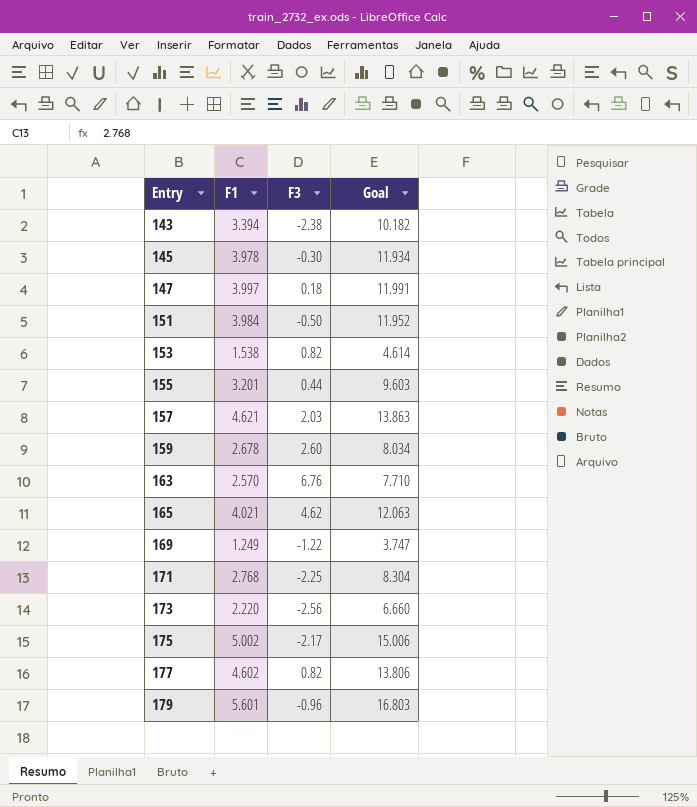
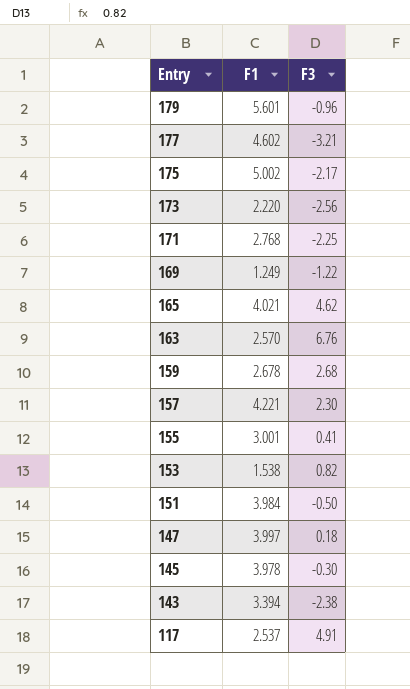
row order: Entry ascending -> Entry descending
column Goal | formula: [F1] * 3 -> none
177 | F3: 0.82 -> -3.21
159 | F3: 2.60 -> 2.68
157 | F1: 4.621 -> 4.221
157 | F3: 2.03 -> 2.30
155 | F1: 3.201 -> 3.001
155 | F3: 0.44 -> 0.41
row 117: none -> 2.537 | 4.91

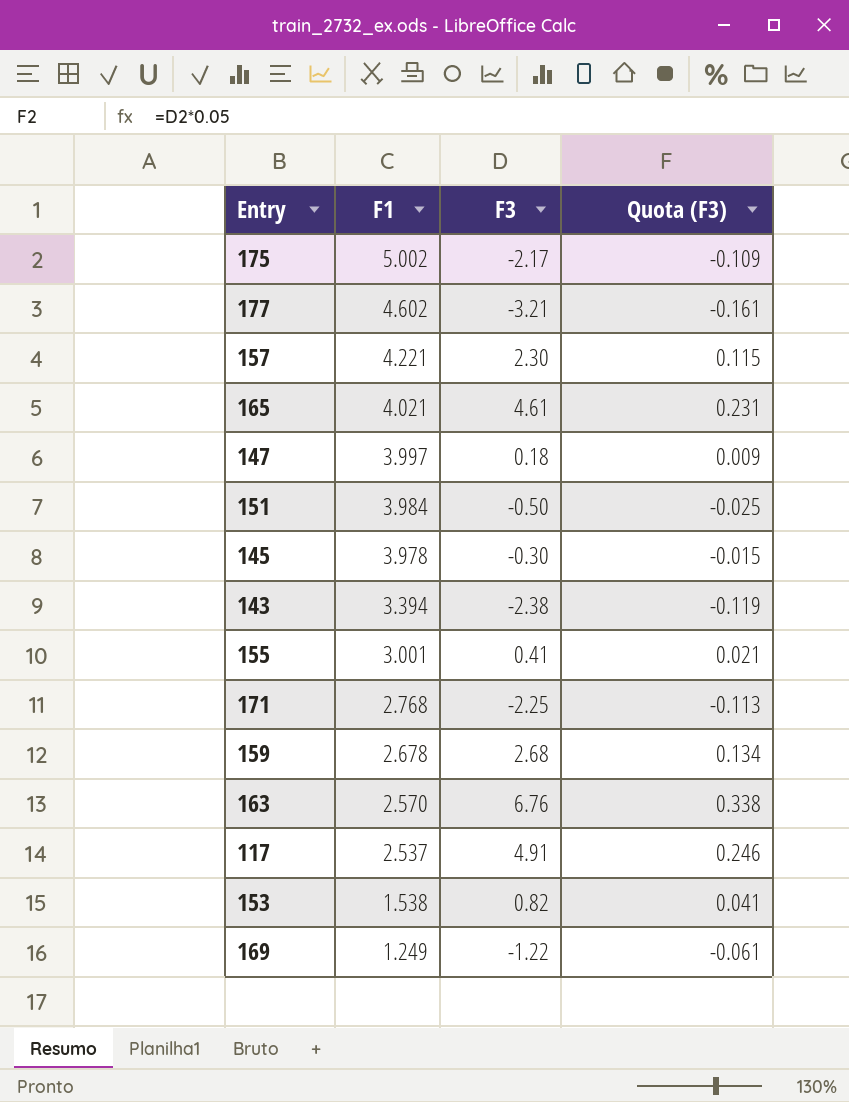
row order: Entry descending -> F1 descending
column Quota (F3) | formula: none -> [F3] * 0.05
row 179: 5.601 | -0.96 -> none
row 173: 2.220 | -2.56 -> none
165 | F3: 4.62 -> 4.61

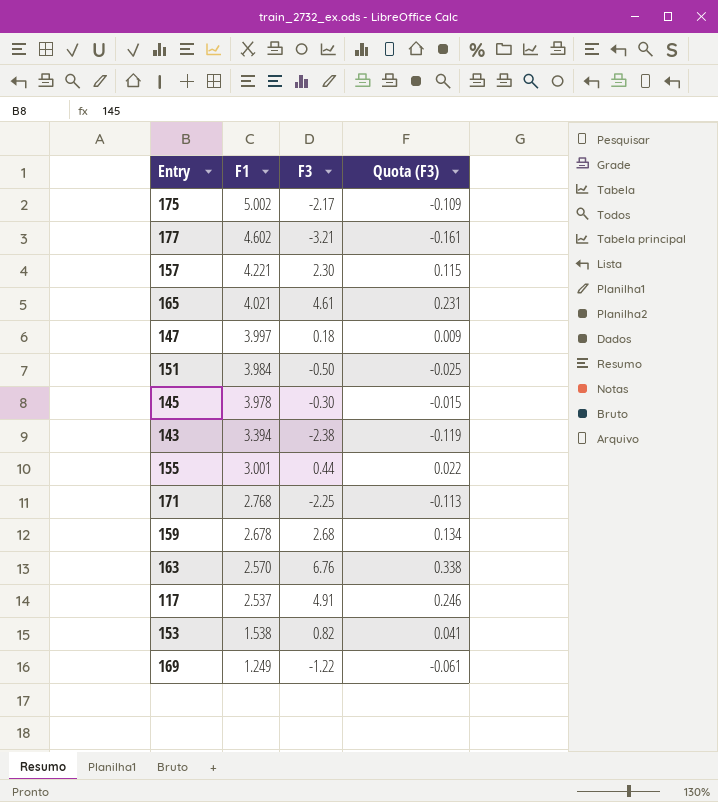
155 | F3: 0.41 -> 0.44
155 | Quota (F3): 0.021 -> 0.022

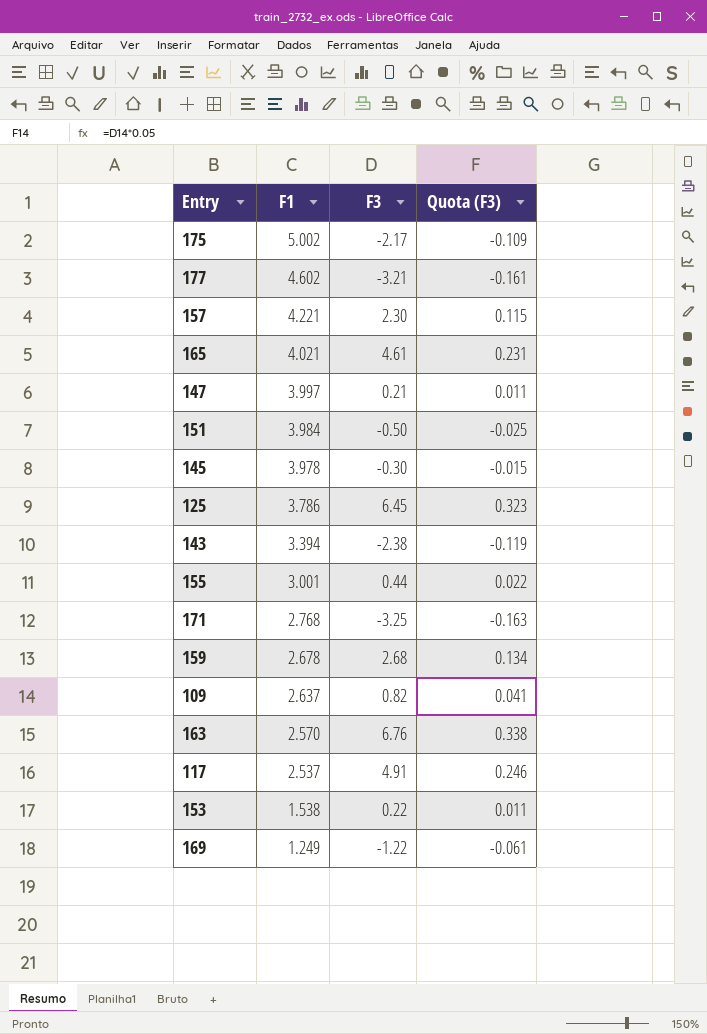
147 | F3: 0.18 -> 0.21
147 | Quota (F3): 0.009 -> 0.011
row 125: none -> 3.786 | 6.45 | 0.323
171 | F3: -2.25 -> -3.25
171 | Quota (F3): -0.113 -> -0.163
row 109: none -> 2.637 | 0.82 | 0.041
153 | F3: 0.82 -> 0.22
153 | Quota (F3): 0.041 -> 0.011

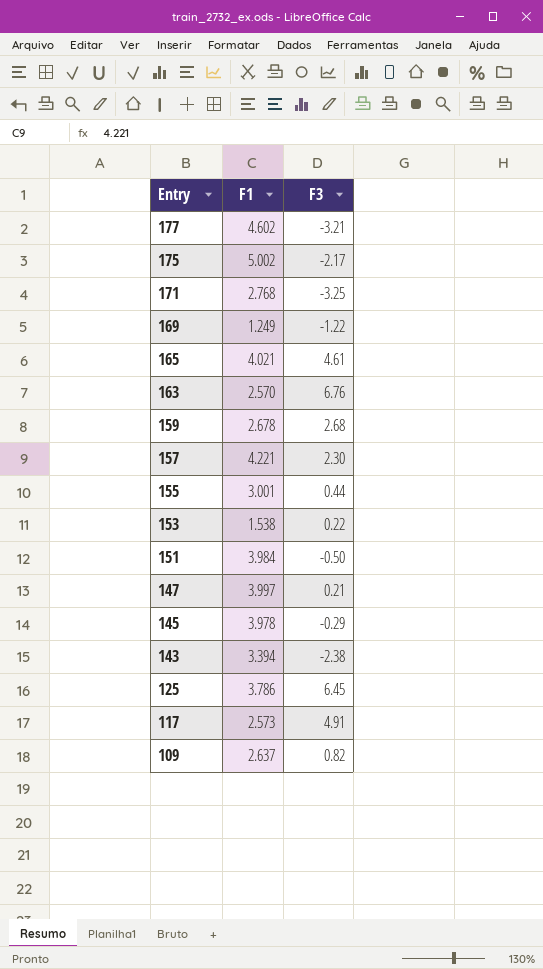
row order: F1 descending -> Entry descending
column Quota (F3) | formula: [F3] * 0.05 -> none
145 | F3: -0.30 -> -0.29
117 | F1: 2.537 -> 2.573

